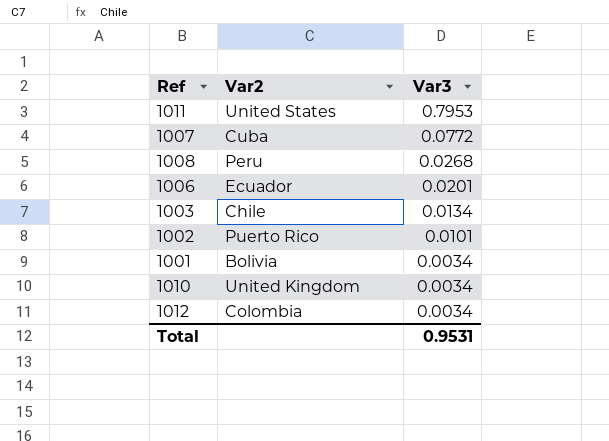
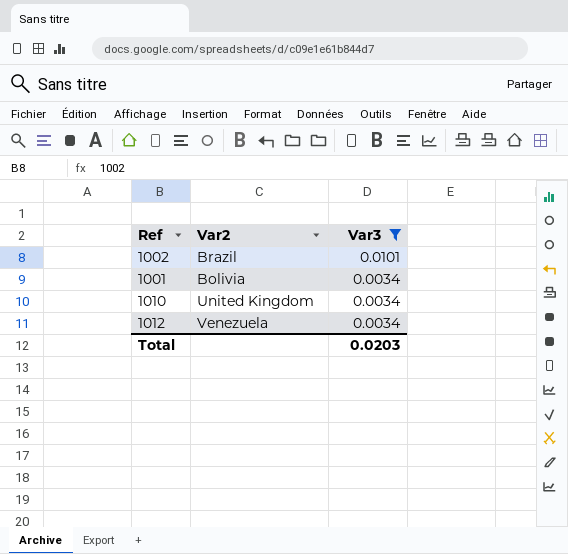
filter: none -> Var3 <= 0.0101
1002 | Var2: Puerto Rico -> Brazil
1012 | Var2: Colombia -> Venezuela
Total | Var3: 0.9531 -> 0.0203

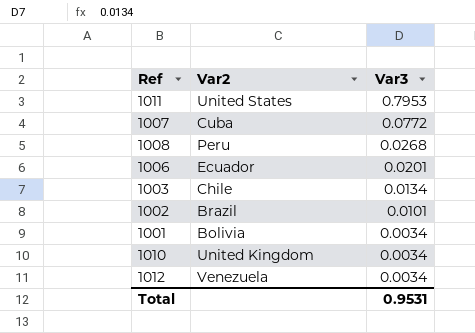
filter: Var3 <= 0.0101 -> none
Total | Var3: 0.0203 -> 0.9531

